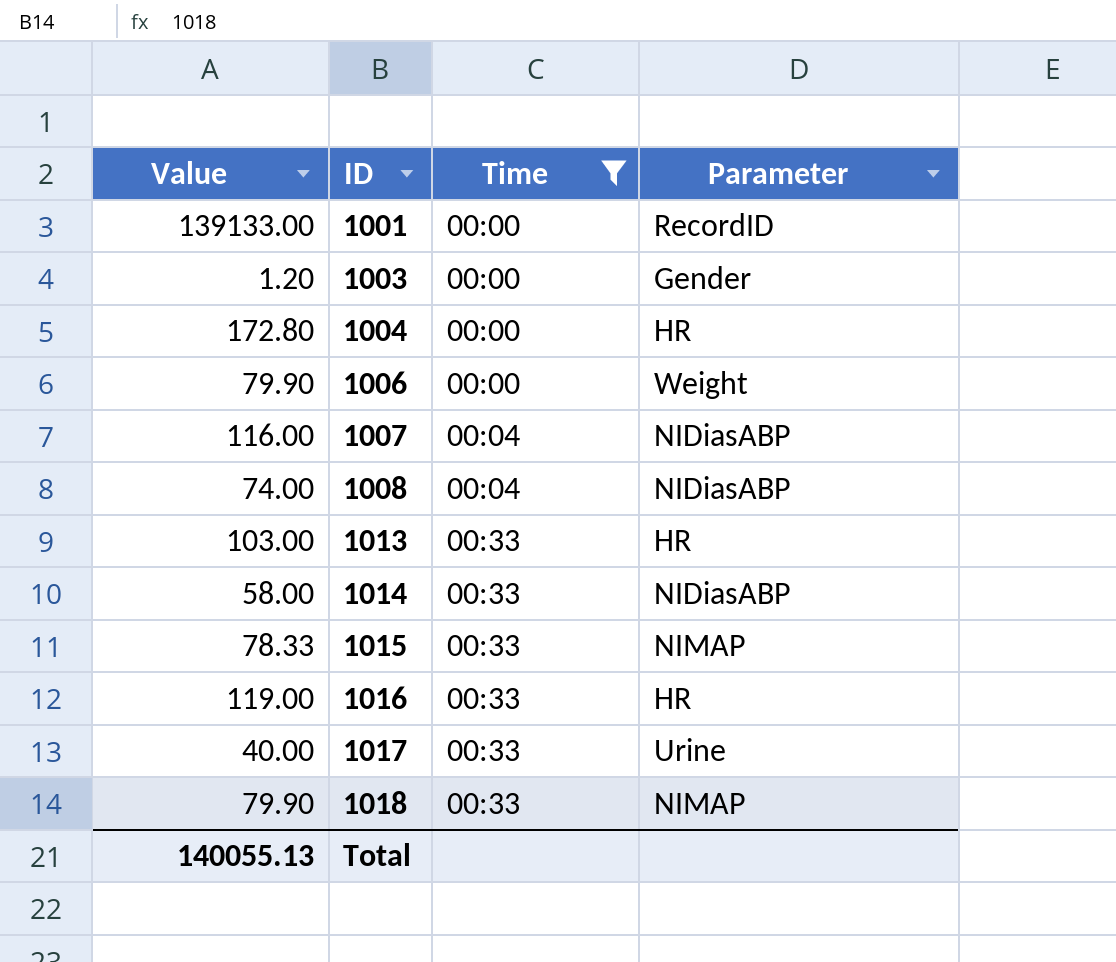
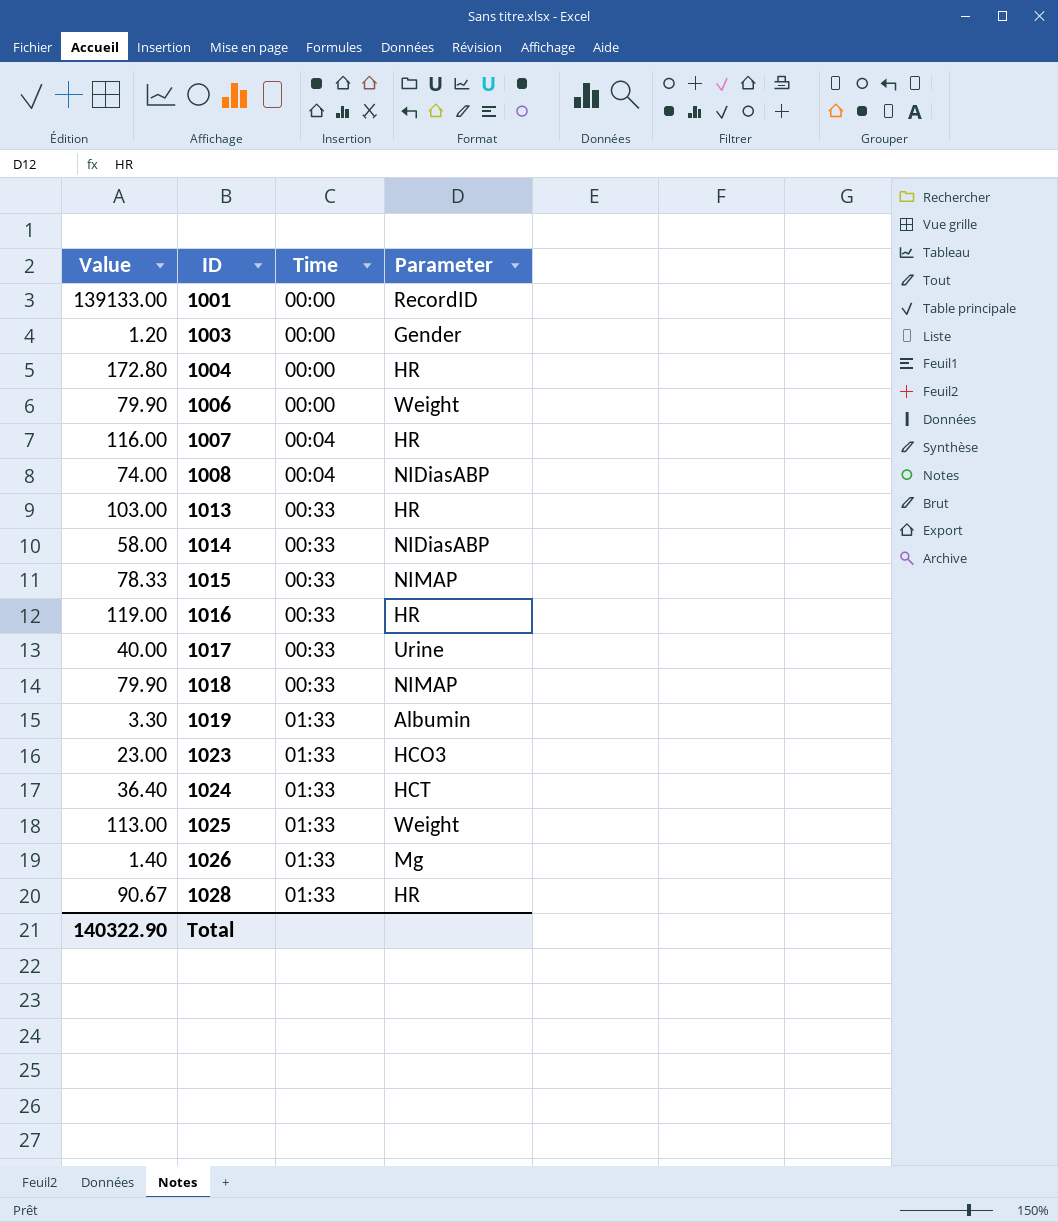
filter: Time != 01:33 -> none
1007 | Parameter: NIDiasABP -> HR
Total | Value: 140055.13 -> 140322.90

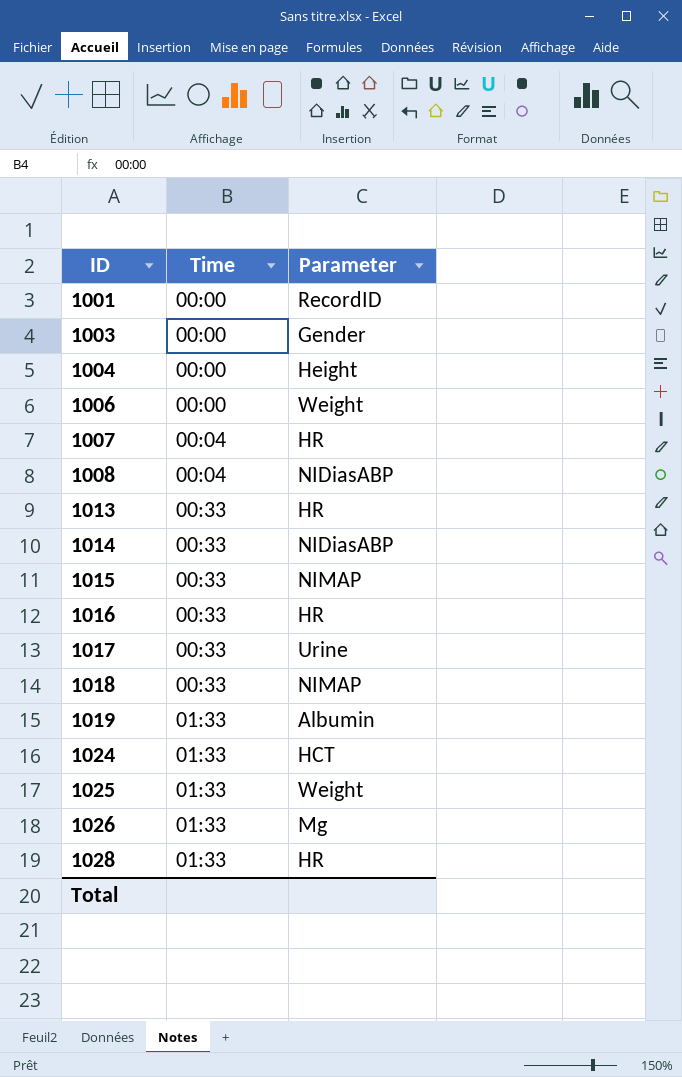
column Value | position: 1 -> none
row 1023: 23.00 | 01:33 | HCO3 -> none
1004 | Parameter: HR -> Height

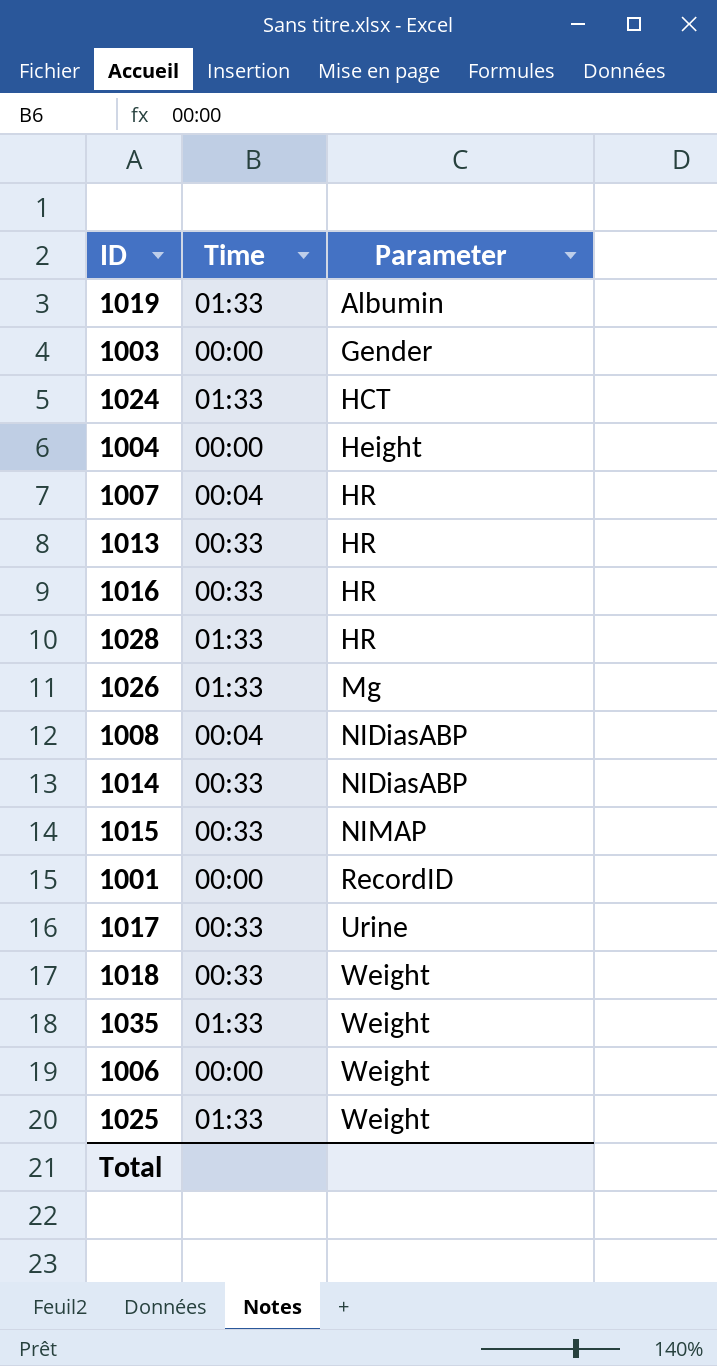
row order: ID ascending -> Parameter ascending
1018 | Parameter: NIMAP -> Weight
row 1035: none -> 01:33 | Weight

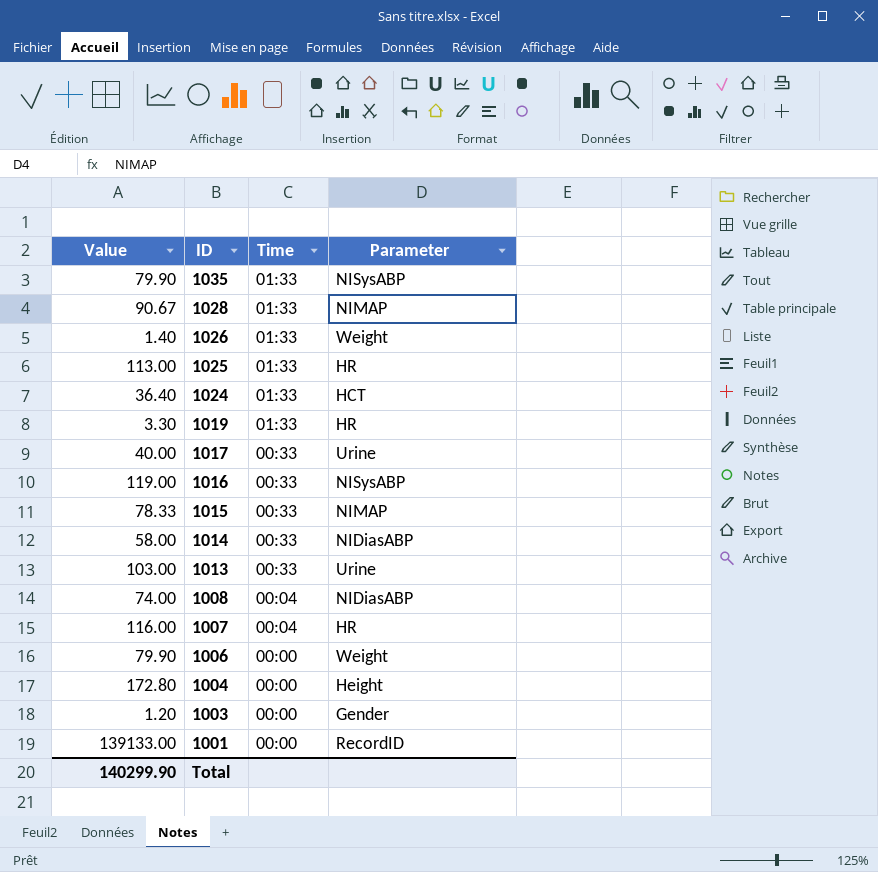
row order: Parameter ascending -> ID descending
column Value | position: none -> 1
row 1018: 00:33 | Weight -> none
1035 | Parameter: Weight -> NISysABP
1028 | Parameter: HR -> NIMAP
1026 | Parameter: Mg -> Weight
1025 | Parameter: Weight -> HR
1019 | Parameter: Albumin -> HR
1016 | Parameter: HR -> NISysABP
1013 | Parameter: HR -> Urine

